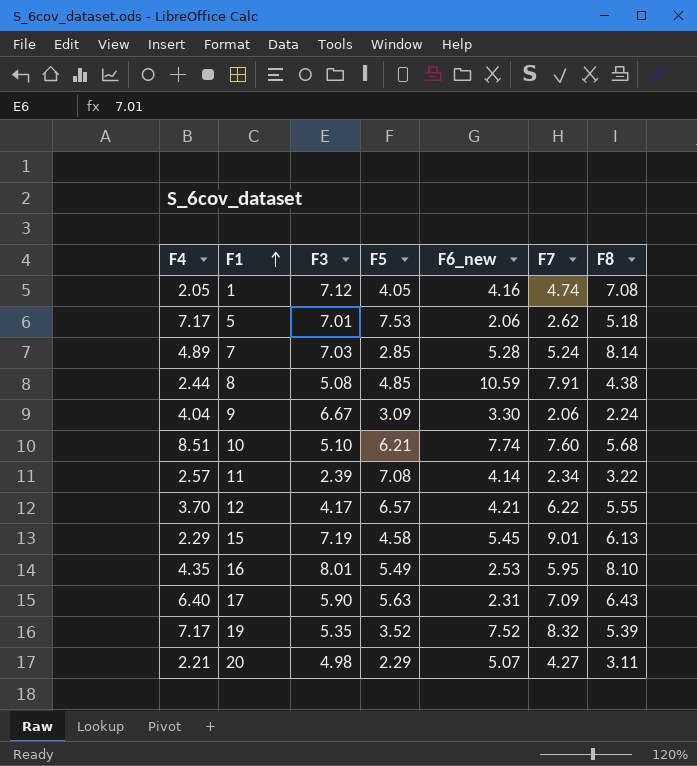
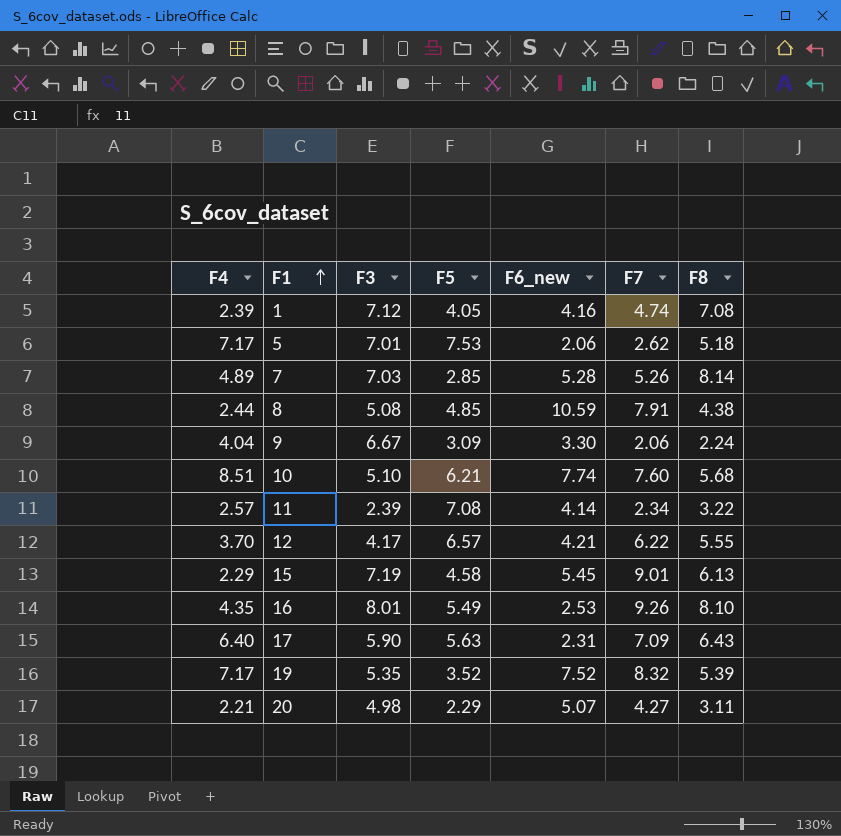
1 | F4: 2.05 -> 2.39
7 | F7: 5.24 -> 5.26
16 | F7: 5.95 -> 9.26

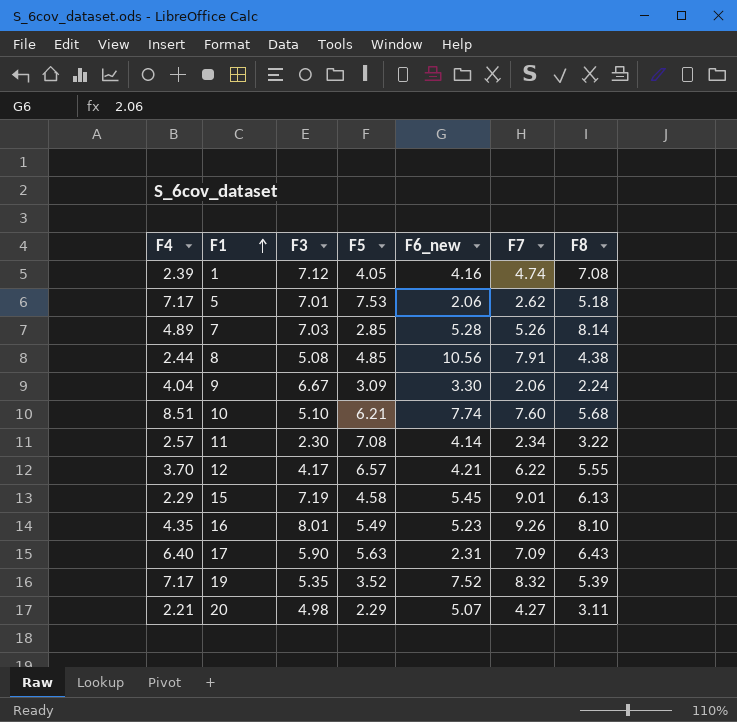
8 | F6_new: 10.59 -> 10.56
11 | F3: 2.39 -> 2.30
16 | F6_new: 2.53 -> 5.23

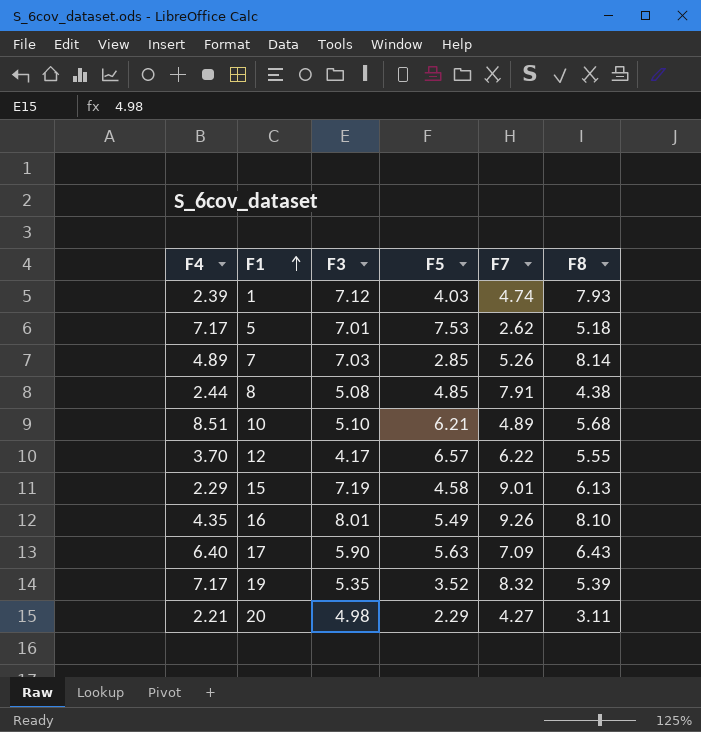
column F6_new | position: 5 -> none
row 9: 4.04 | 6.67 | 3.09 | 3.30 | 2.06 | 2.24 -> none
row 11: 2.57 | 2.30 | 7.08 | 4.14 | 2.34 | 3.22 -> none
1 | F5: 4.05 -> 4.03
1 | F8: 7.08 -> 7.93
10 | F7: 7.60 -> 4.89

